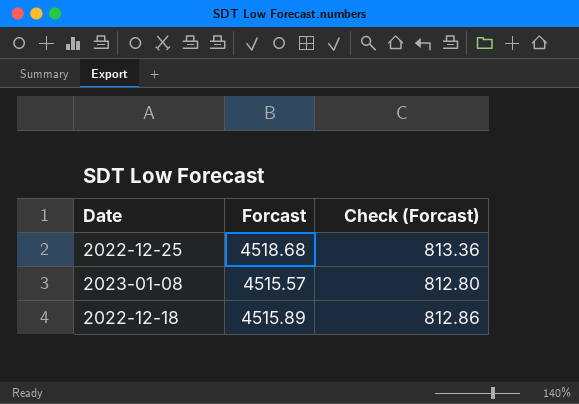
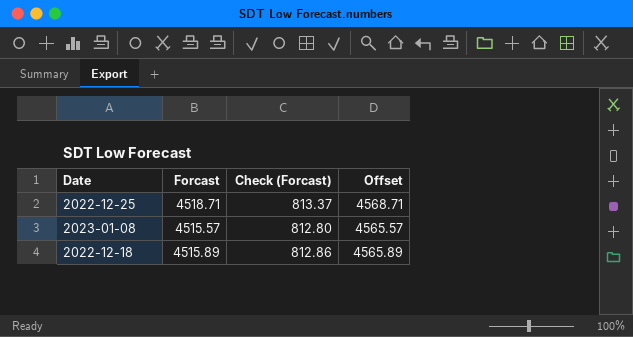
column Offset | formula: none -> [Forcast] + 50
2022-12-25 | Forcast: 4518.68 -> 4518.71
2022-12-25 | Check (Forcast): 813.36 -> 813.37

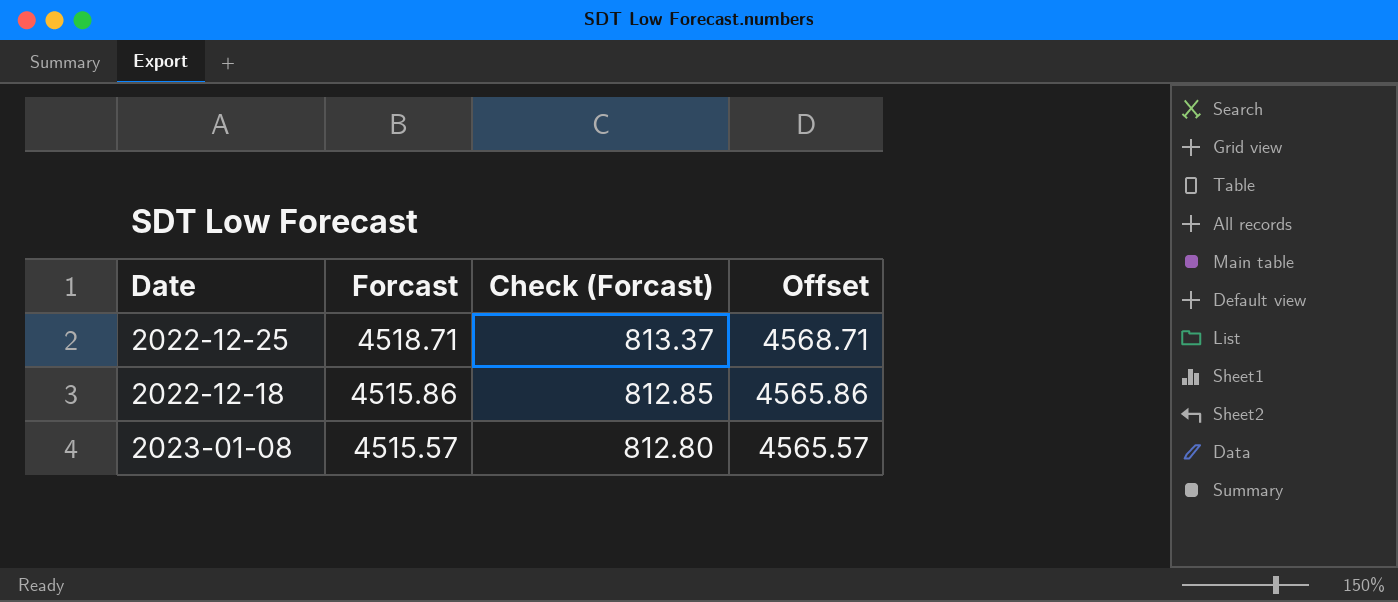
row order: none -> Forcast descending
2022-12-18 | Forcast: 4515.89 -> 4515.86
2022-12-18 | Check (Forcast): 812.86 -> 812.85
2022-12-18 | Offset: 4565.89 -> 4565.86

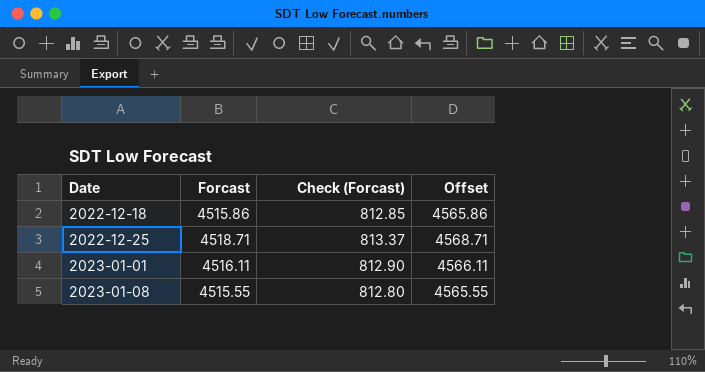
row order: Forcast descending -> Date ascending
row 2023-01-01: none -> 4516.11 | 812.90 | 4566.11
2023-01-08 | Forcast: 4515.57 -> 4515.55
2023-01-08 | Offset: 4565.57 -> 4565.55

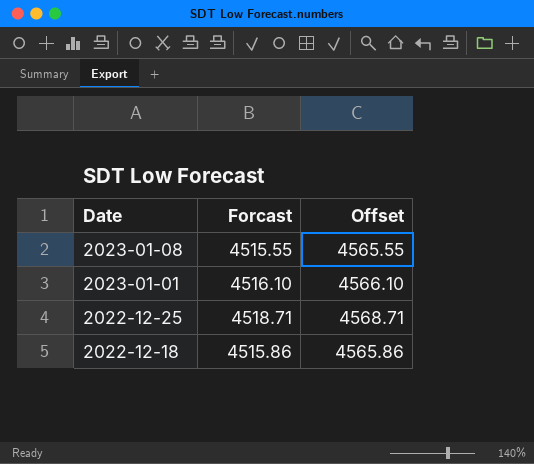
row order: Date ascending -> Date descending
column Check (Forcast) | formula: [Forcast] * 0.18 -> none
2023-01-01 | Forcast: 4516.11 -> 4516.10
2023-01-01 | Offset: 4566.11 -> 4566.10

